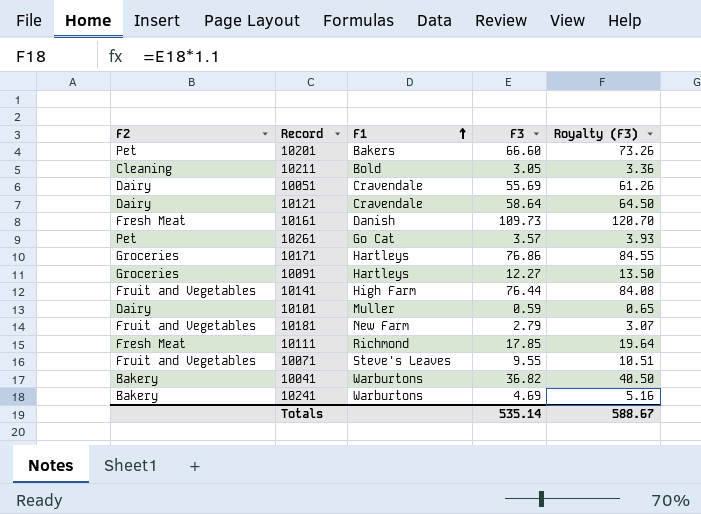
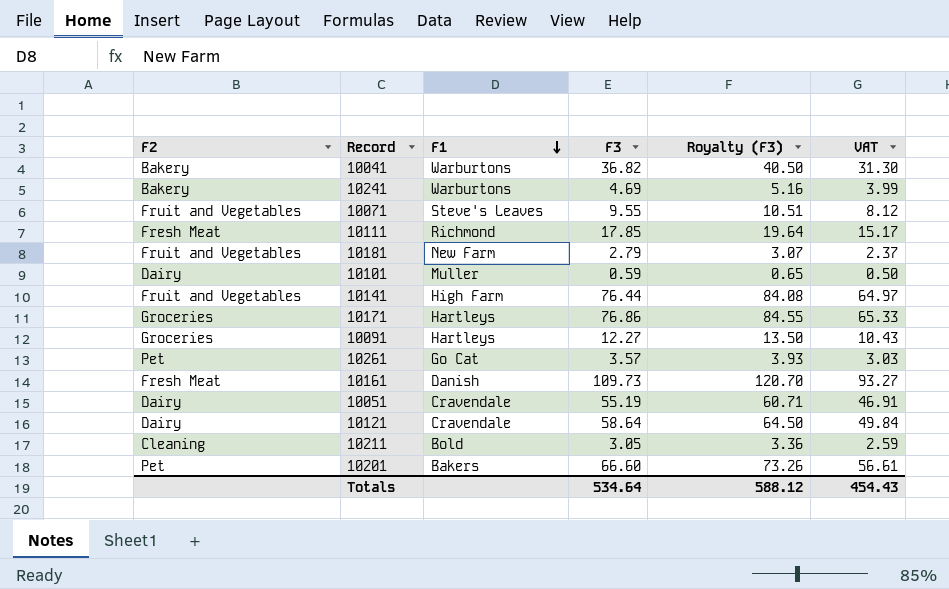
row order: F1 ascending -> F1 descending
column VAT | formula: none -> [F3] * 0.85
10051 | F3: 55.69 -> 55.19
10051 | Royalty (F3): 61.26 -> 60.71
Totals | F3: 535.14 -> 534.64
Totals | Royalty (F3): 588.67 -> 588.12

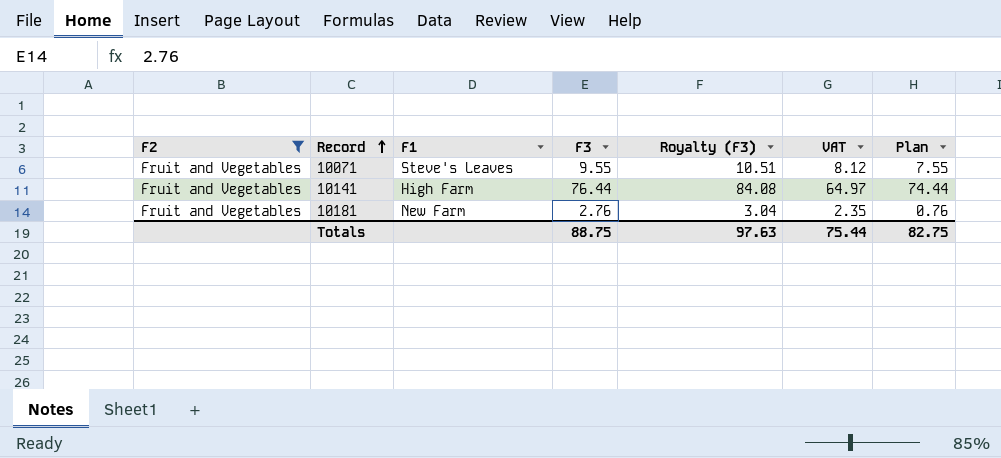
filter: none -> F2 = Fruit and Vegetables
row order: F1 descending -> Record ascending
column Plan | formula: none -> [F3] - 2
10181 | F3: 2.79 -> 2.76
10181 | Royalty (F3): 3.07 -> 3.04
10181 | VAT: 2.37 -> 2.35
Totals | F3: 534.64 -> 88.75
Totals | Royalty (F3): 588.12 -> 97.63
Totals | VAT: 454.43 -> 75.44

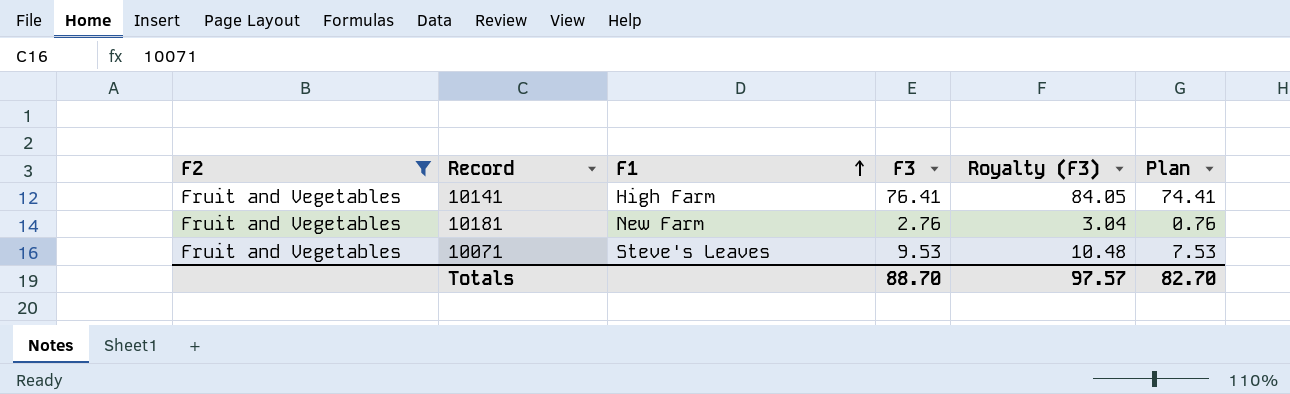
row order: Record ascending -> F1 ascending
column VAT | formula: [F3] * 0.85 -> none
10141 | F3: 76.44 -> 76.41
10141 | Royalty (F3): 84.08 -> 84.05
10141 | Plan: 74.44 -> 74.41
10071 | F3: 9.55 -> 9.53
10071 | Royalty (F3): 10.51 -> 10.48
10071 | Plan: 7.55 -> 7.53
Totals | F3: 88.75 -> 88.70
Totals | Royalty (F3): 97.63 -> 97.57
Totals | Plan: 82.75 -> 82.70

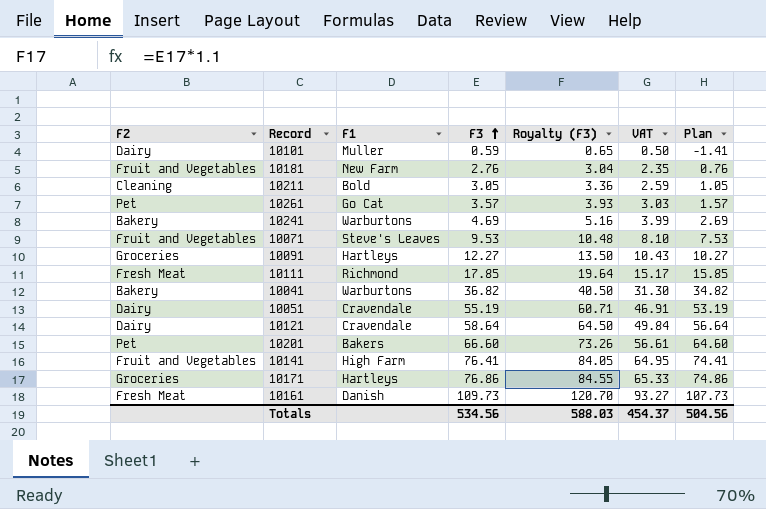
filter: F2 = Fruit and Vegetables -> none
row order: F1 ascending -> F3 ascending
column VAT | formula: none -> [F3] * 0.85
Totals | F3: 88.70 -> 534.56
Totals | Royalty (F3): 97.57 -> 588.03
Totals | Plan: 82.70 -> 504.56

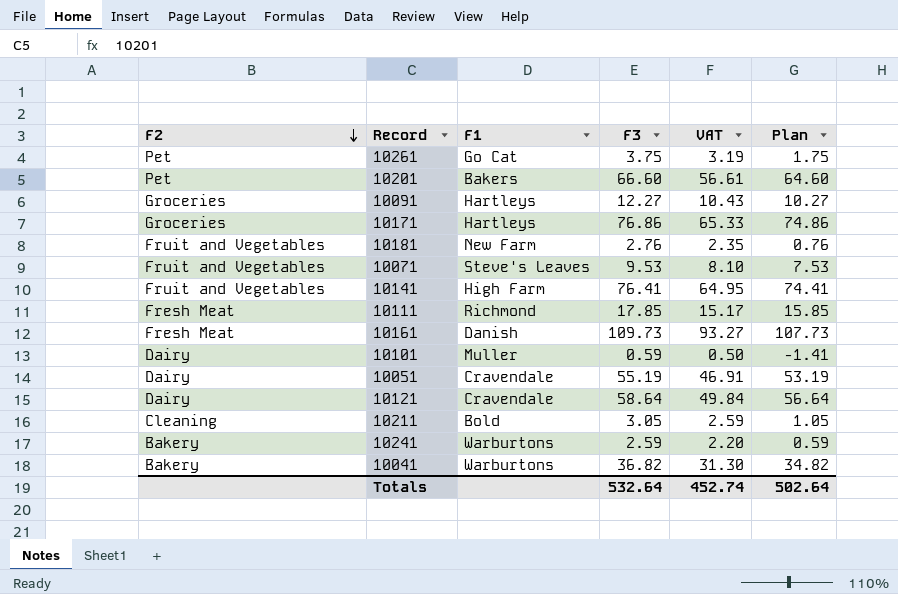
row order: F3 ascending -> F2 descending
column Royalty (F3) | formula: [F3] * 1.1 -> none
10261 | F3: 3.57 -> 3.75
10261 | VAT: 3.03 -> 3.19
10261 | Plan: 1.57 -> 1.75
10241 | F3: 4.69 -> 2.59
10241 | VAT: 3.99 -> 2.20
10241 | Plan: 2.69 -> 0.59
Totals | F3: 534.56 -> 532.64
Totals | VAT: 454.37 -> 452.74
Totals | Plan: 504.56 -> 502.64

